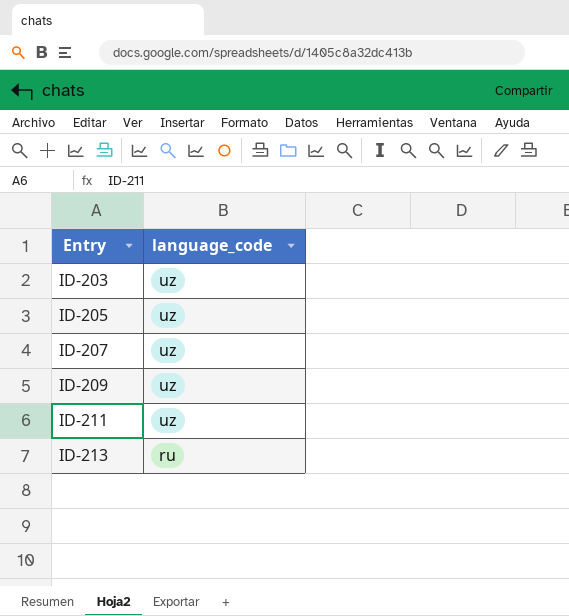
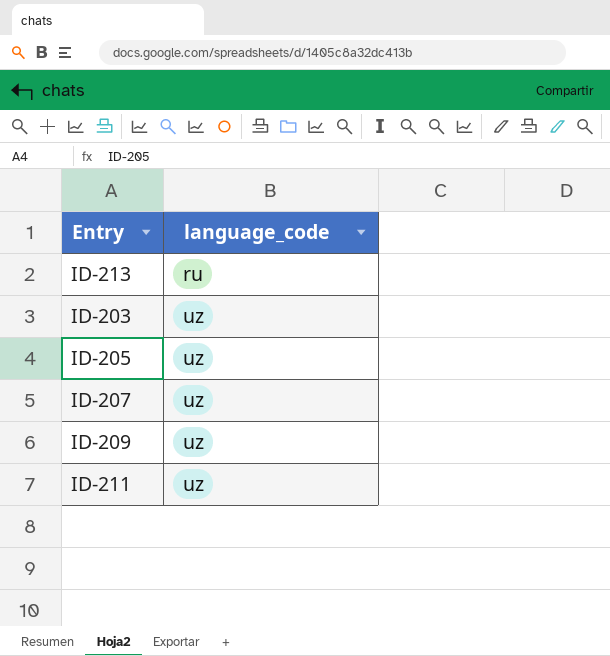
row order: Entry ascending -> language_code ascending

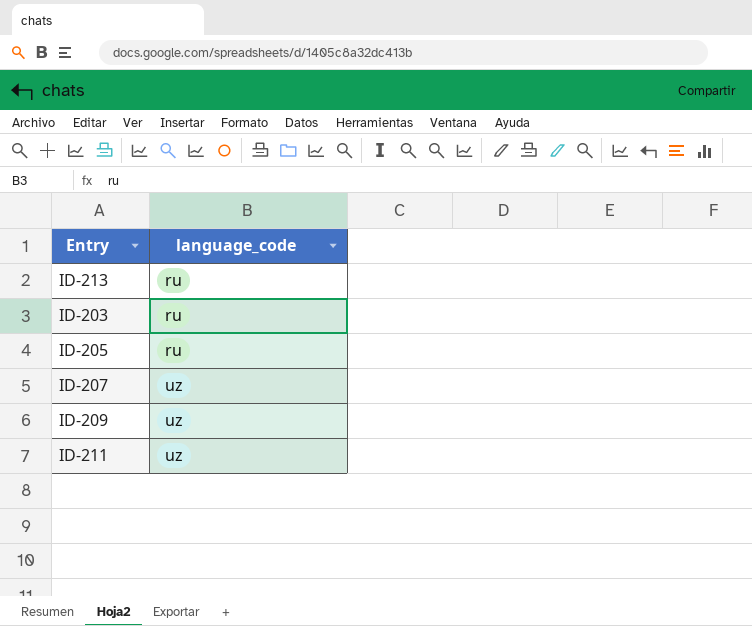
ID-203 | language_code: uz -> ru
ID-205 | language_code: uz -> ru

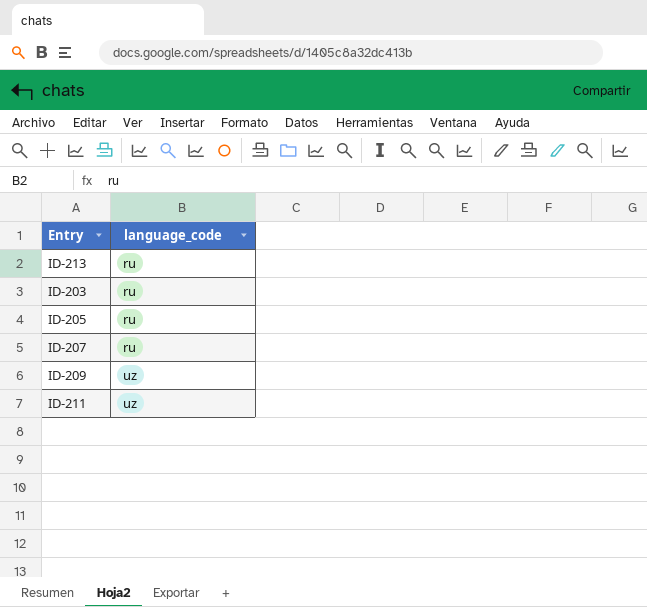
ID-207 | language_code: uz -> ru

